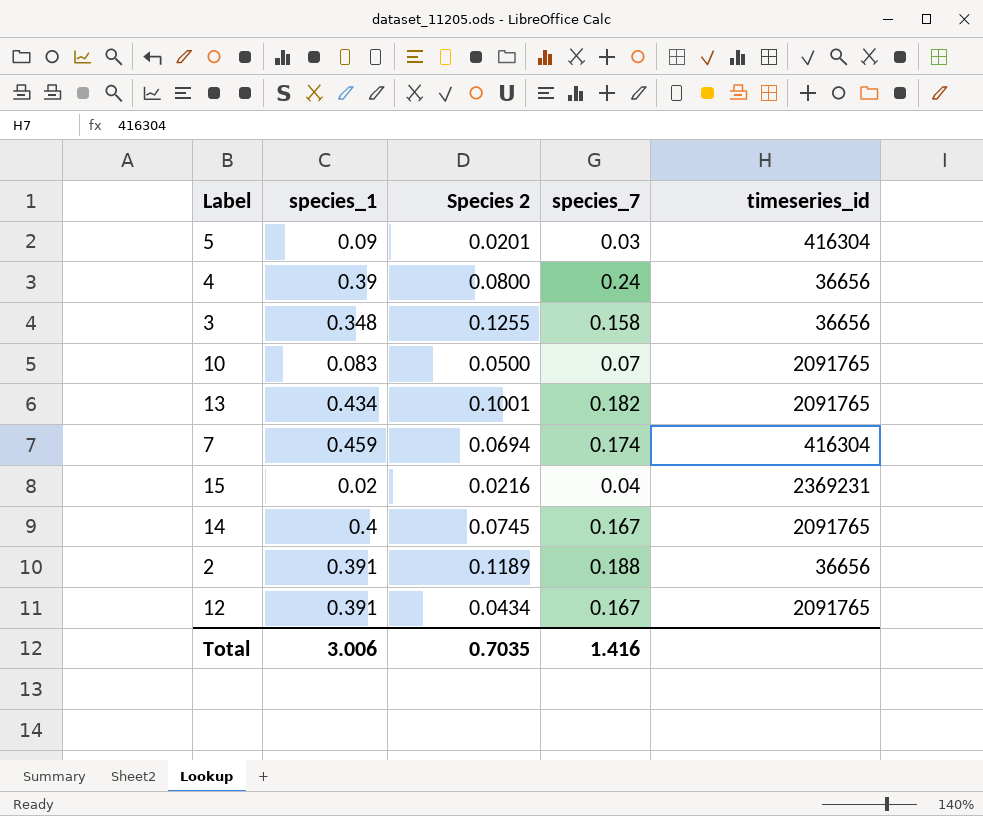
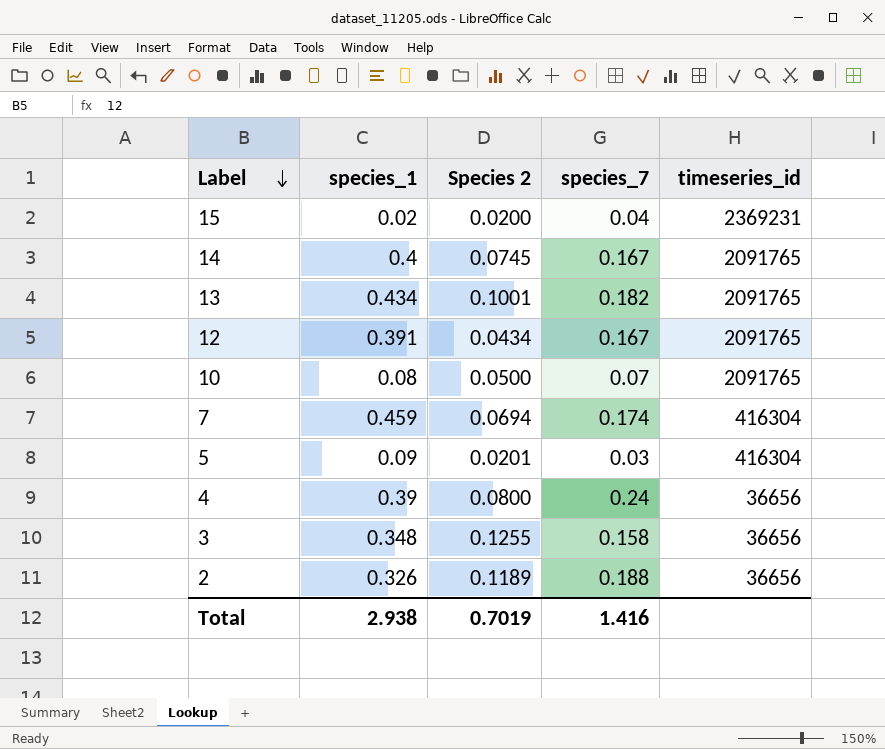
row order: none -> Label descending
15 | Species 2: 0.0216 -> 0.0200
10 | species_1: 0.083 -> 0.08
2 | species_1: 0.391 -> 0.326
Total | species_1: 3.006 -> 2.938
Total | Species 2: 0.7035 -> 0.7019

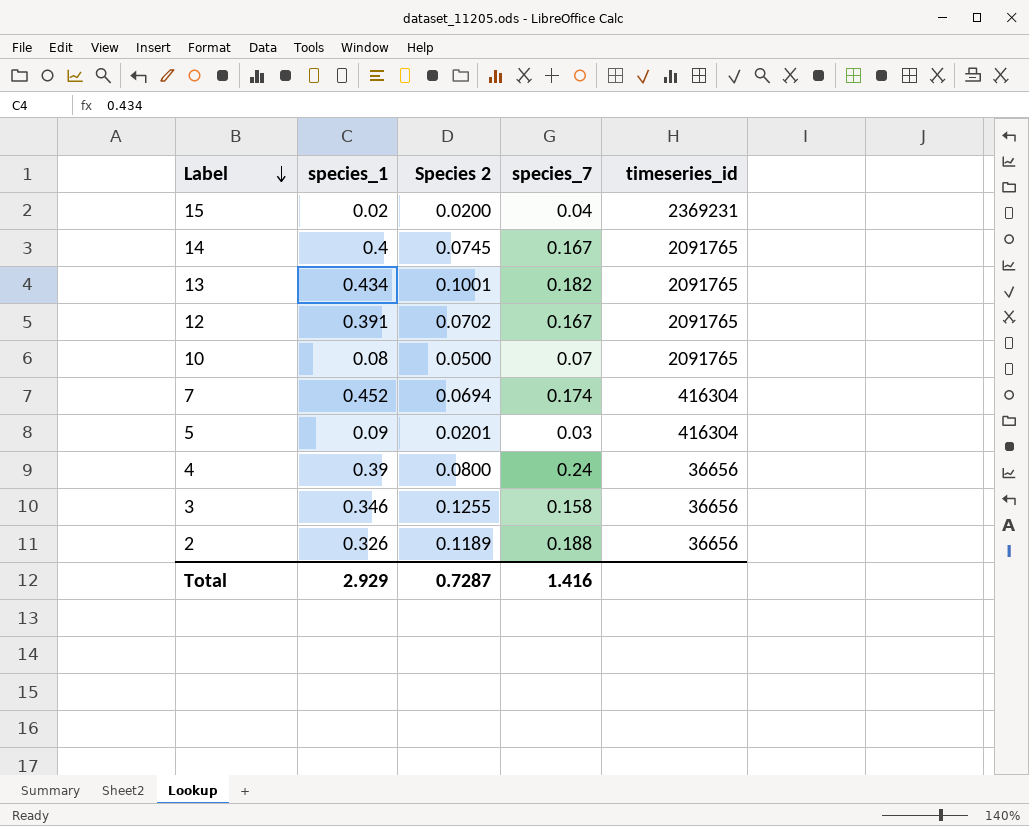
12 | Species 2: 0.0434 -> 0.0702
7 | species_1: 0.459 -> 0.452
3 | species_1: 0.348 -> 0.346
Total | species_1: 2.938 -> 2.929
Total | Species 2: 0.7019 -> 0.7287

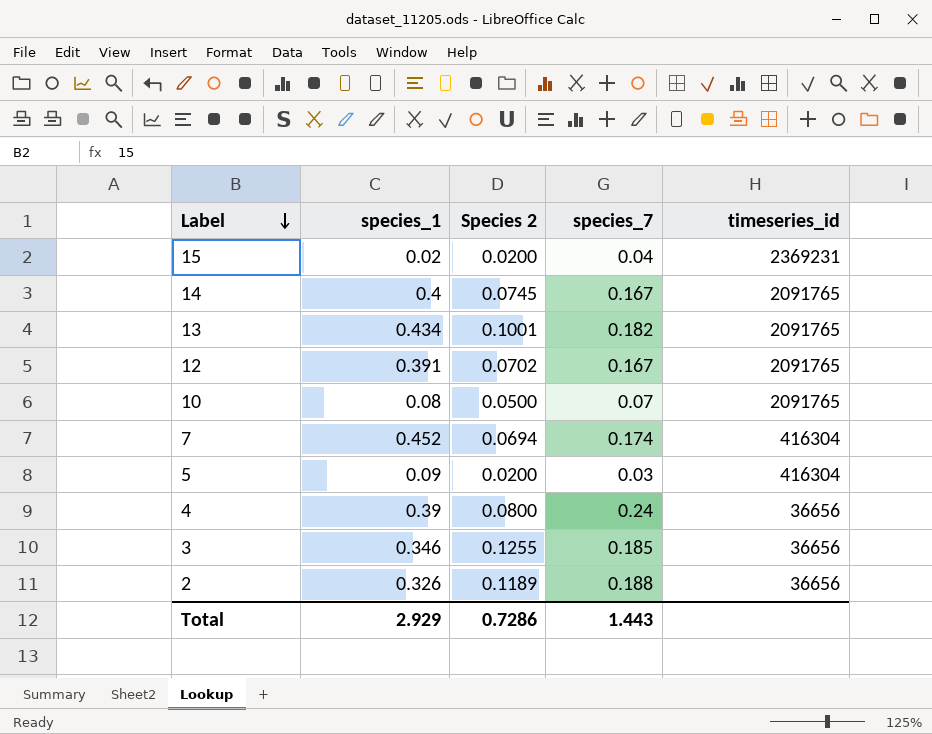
5 | Species 2: 0.0201 -> 0.0200
3 | species_7: 0.158 -> 0.185
Total | Species 2: 0.7287 -> 0.7286
Total | species_7: 1.416 -> 1.443

